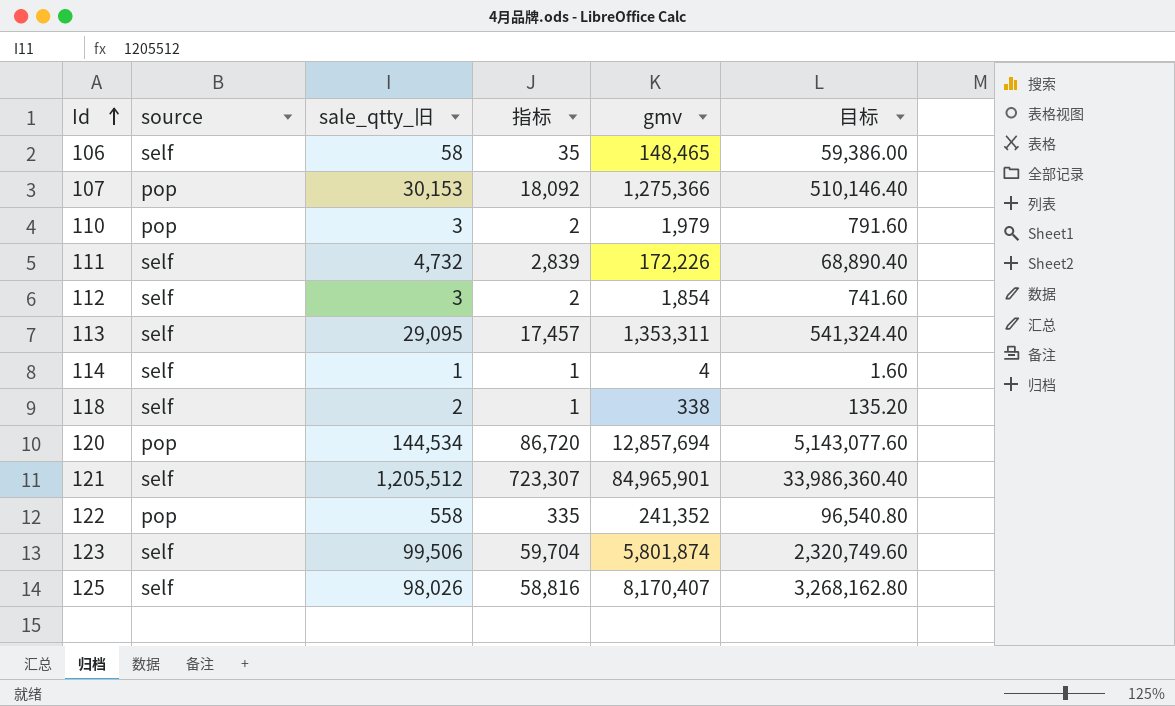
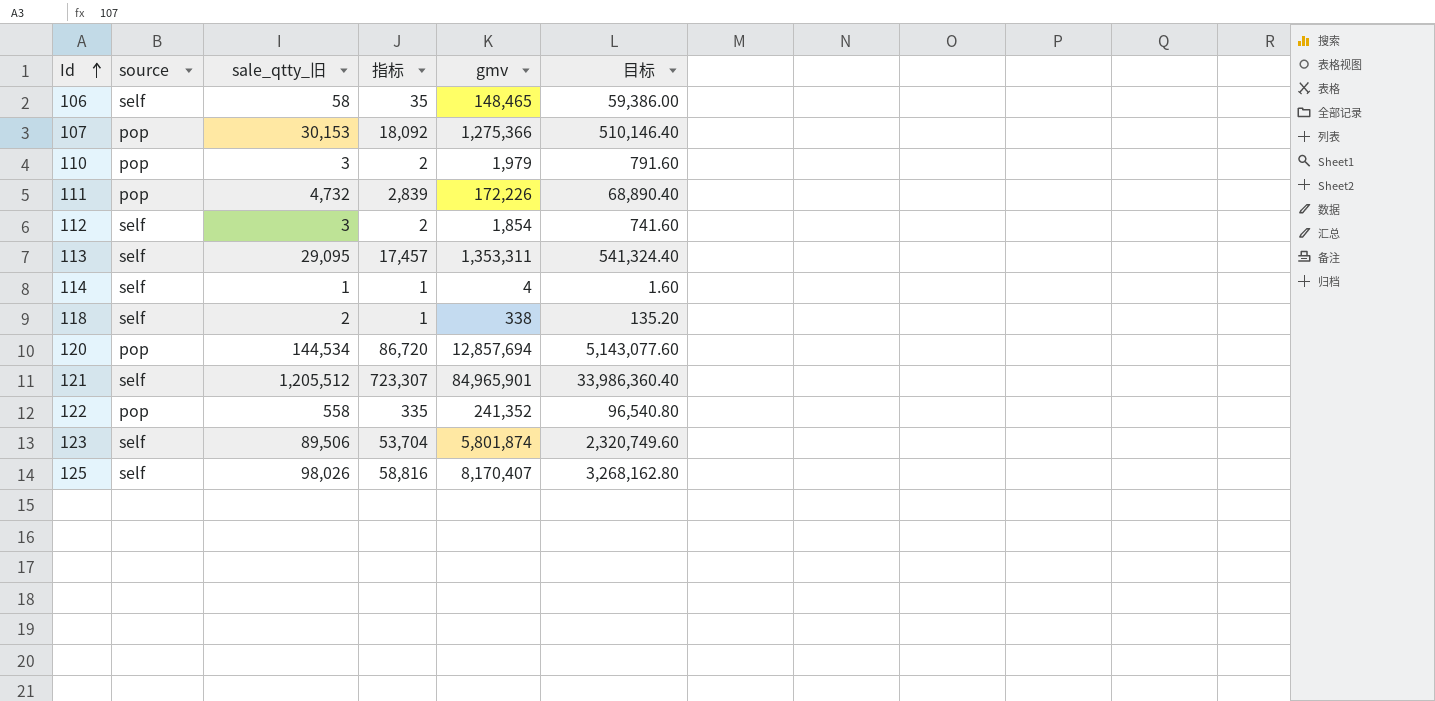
111 | source: self -> pop
123 | sale_qtty_旧: 99,506 -> 89,506
123 | 指标: 59,704 -> 53,704

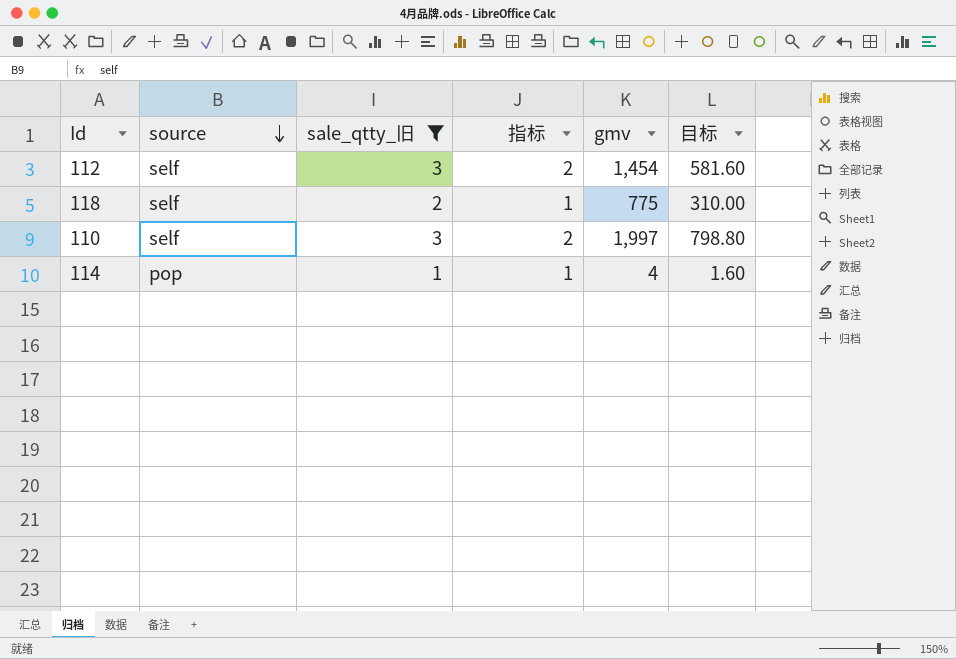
filter: none -> sale_qtty_旧 <= 3
row order: Id ascending -> source descending
112 | gmv: 1,854 -> 1,454
112 | 目标: 741.60 -> 581.60
118 | gmv: 338 -> 775
118 | 目标: 135.20 -> 310.00
110 | source: pop -> self
110 | gmv: 1,979 -> 1,997
110 | 目标: 791.60 -> 798.80
114 | source: self -> pop

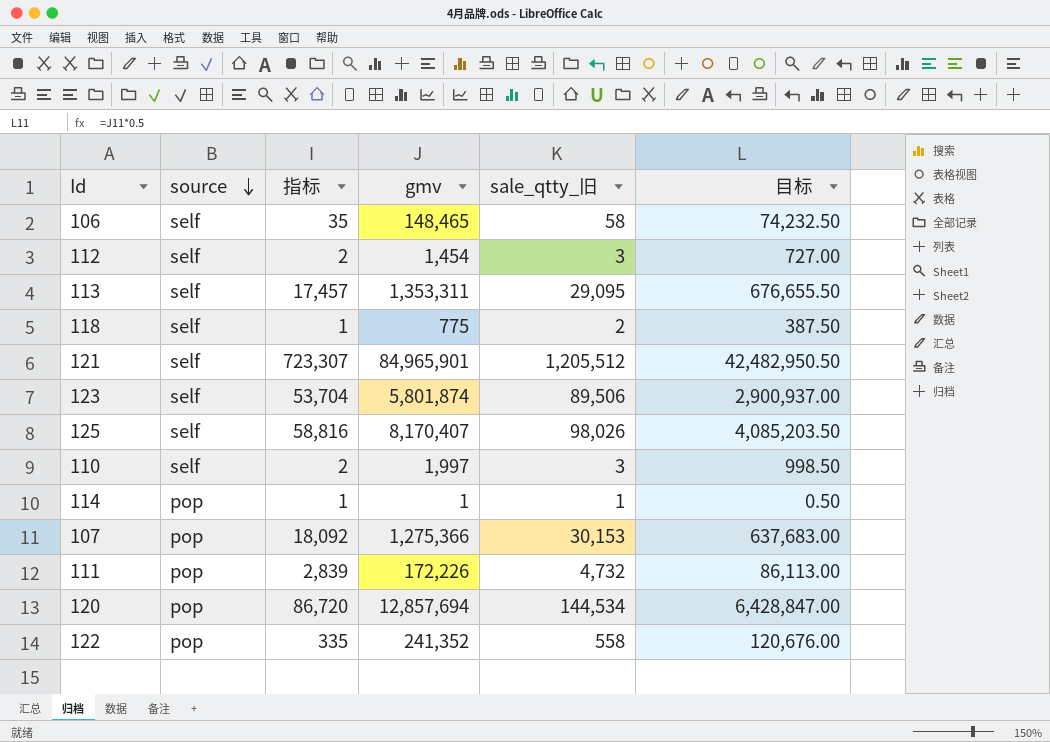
filter: sale_qtty_旧 <= 3 -> none
column sale_qtty_旧 | position: 3 -> 5
column 目标 | formula: [gmv] * 0.4 -> [gmv] * 0.5
114 | gmv: 4 -> 1

